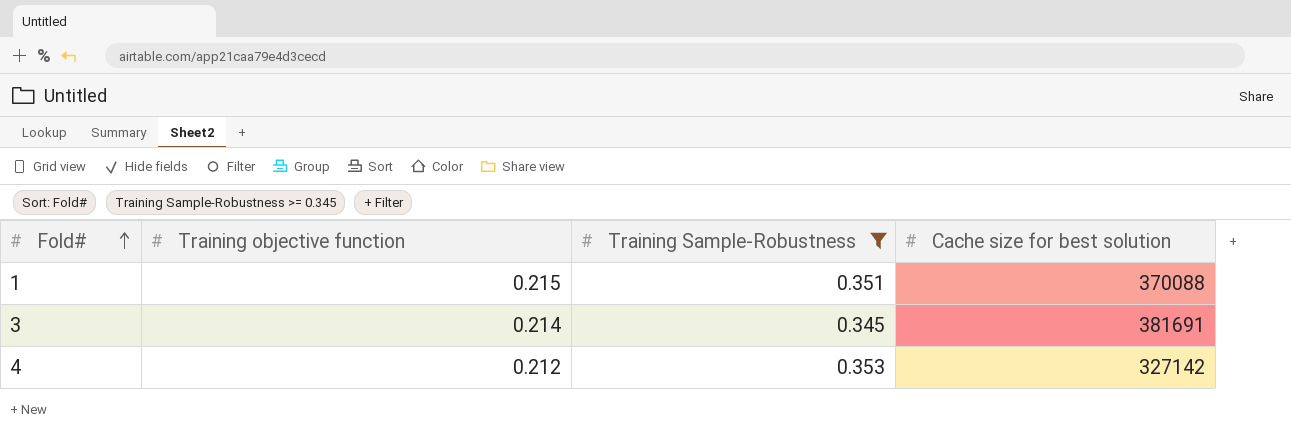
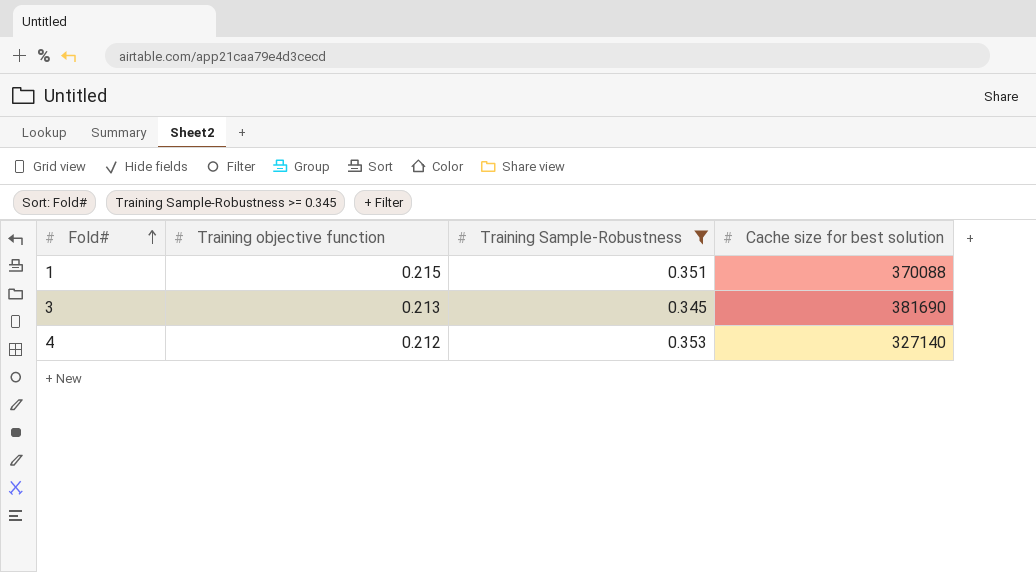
3 | Training objective function: 0.214 -> 0.213
3 | Cache size for best solution: 381691 -> 381690
4 | Cache size for best solution: 327142 -> 327140

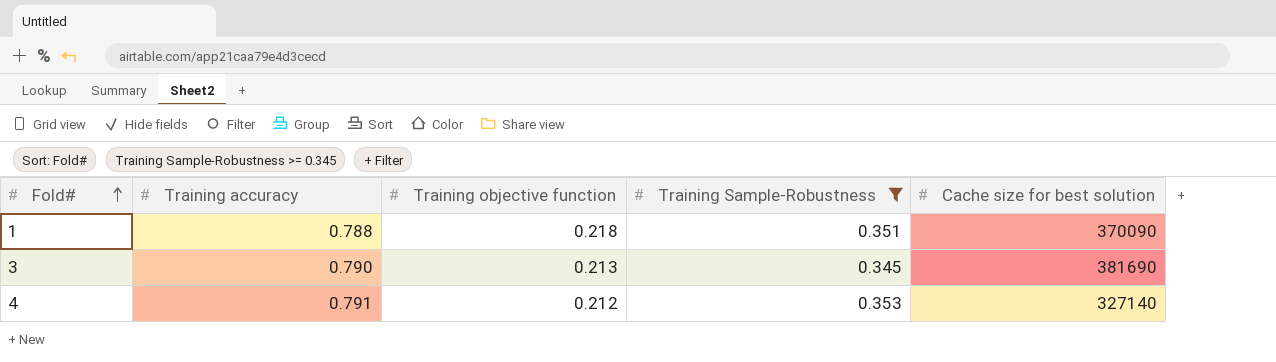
column Training accuracy | position: none -> 2
1 | Training objective function: 0.215 -> 0.218
1 | Cache size for best solution: 370088 -> 370090

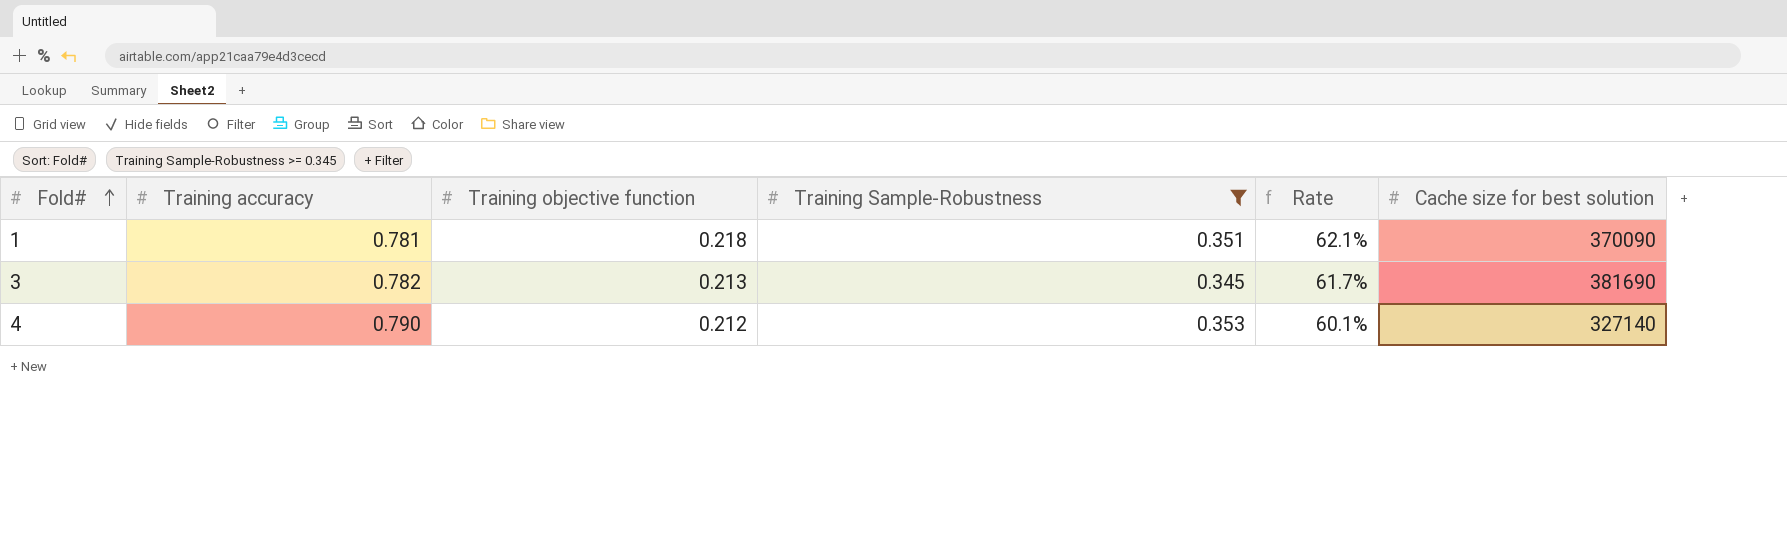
column Rate | formula: none -> [Training objective function] / [Training Sample-Robustness]
1 | Training accuracy: 0.788 -> 0.781
3 | Training accuracy: 0.790 -> 0.782
4 | Training accuracy: 0.791 -> 0.790

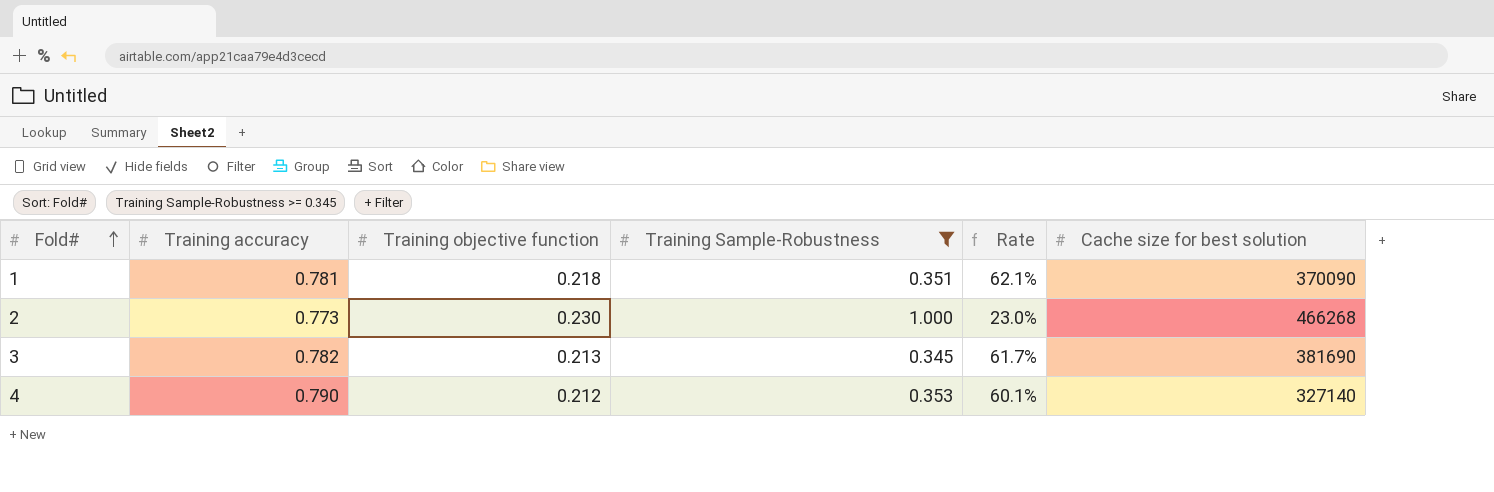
row 2: none -> 0.773 | 0.230 | 1.000 | 23.0% | 466268

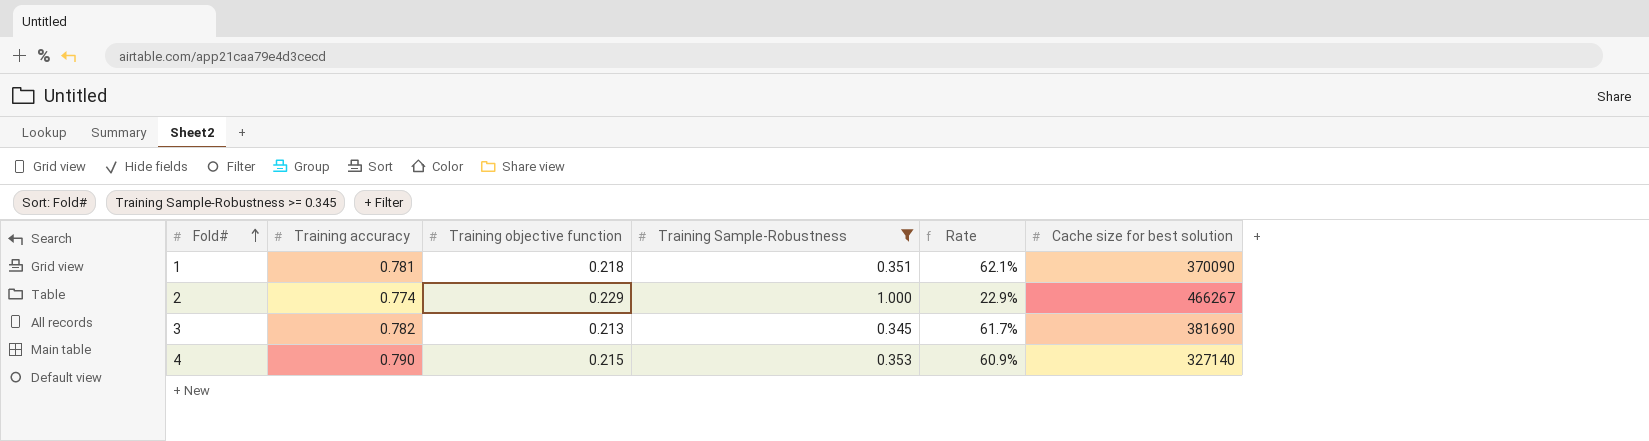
2 | Training accuracy: 0.773 -> 0.774
2 | Training objective function: 0.230 -> 0.229
2 | Rate: 23.0% -> 22.9%
2 | Cache size for best solution: 466268 -> 466267
4 | Training objective function: 0.212 -> 0.215
4 | Rate: 60.1% -> 60.9%

